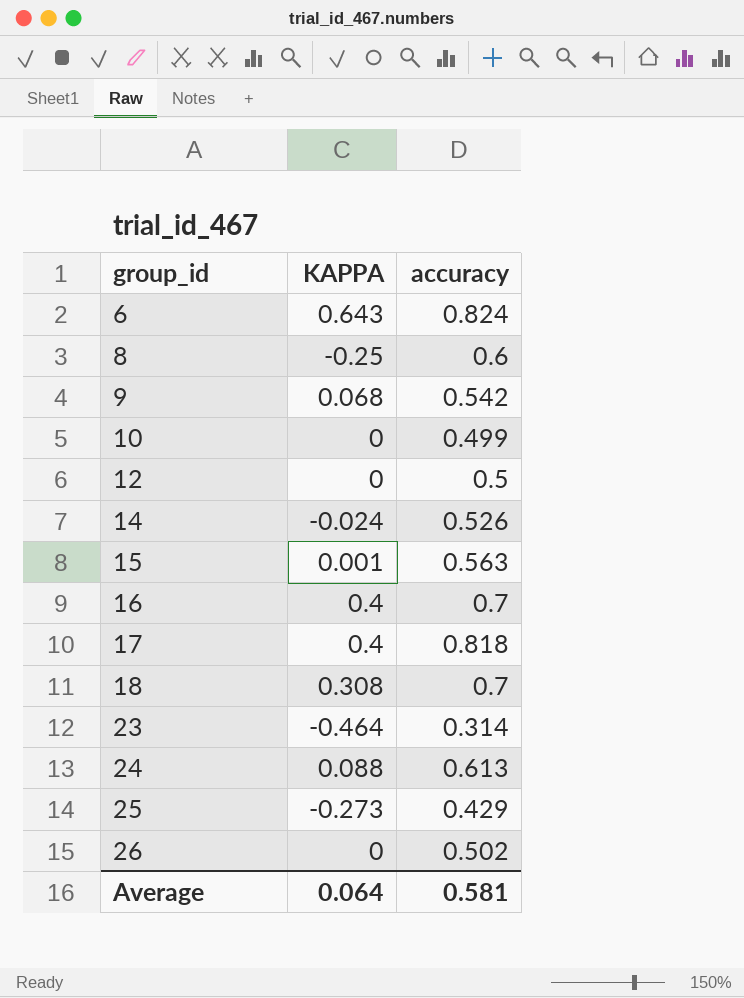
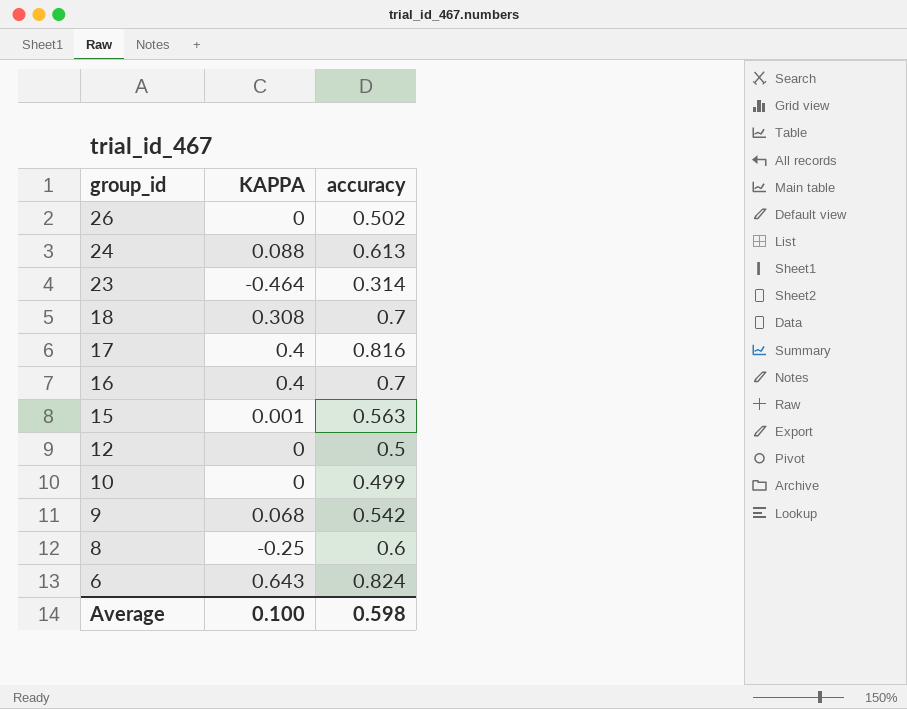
row order: group_id ascending -> group_id descending
row 14: -0.024 | 0.526 -> none
row 25: -0.273 | 0.429 -> none
17 | accuracy: 0.818 -> 0.816
Average | KAPPA: 0.064 -> 0.100
Average | accuracy: 0.581 -> 0.598

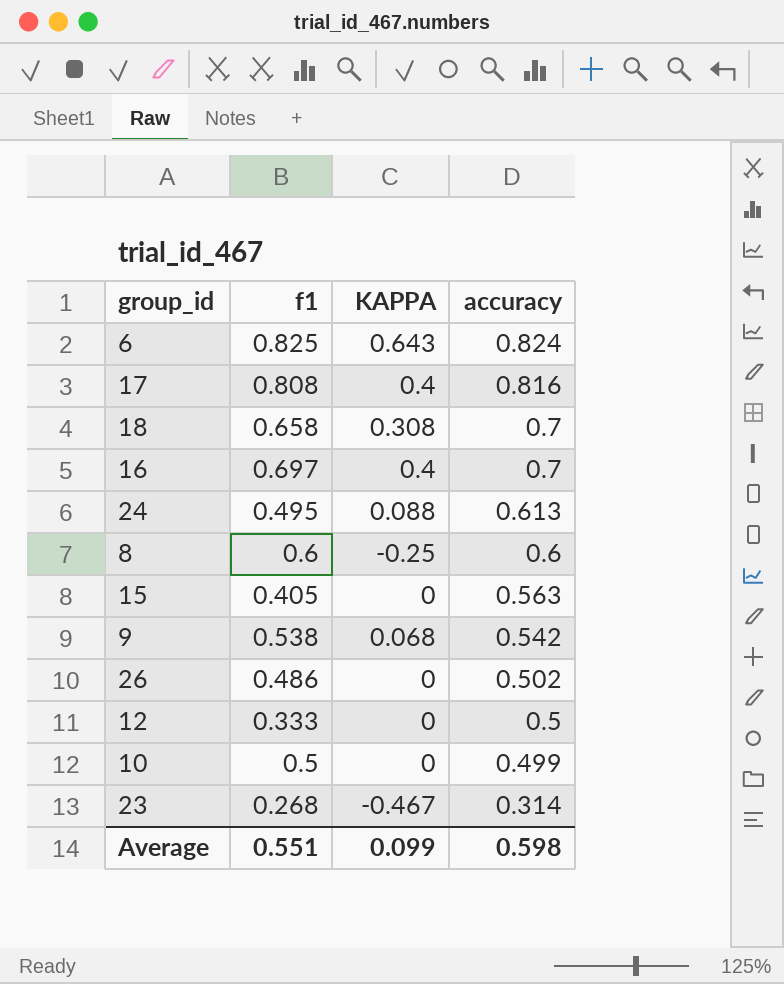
row order: group_id descending -> accuracy descending
column f1 | position: none -> 2
15 | KAPPA: 0.001 -> 0
23 | KAPPA: -0.464 -> -0.467
Average | KAPPA: 0.100 -> 0.099

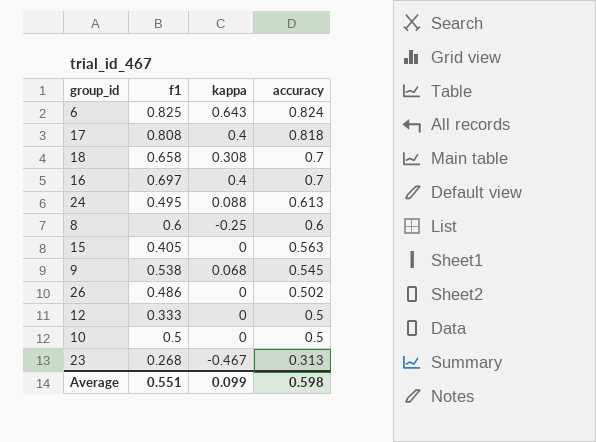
column name: KAPPA -> kappa
17 | accuracy: 0.816 -> 0.818
9 | accuracy: 0.542 -> 0.545
10 | accuracy: 0.499 -> 0.5
23 | accuracy: 0.314 -> 0.313

